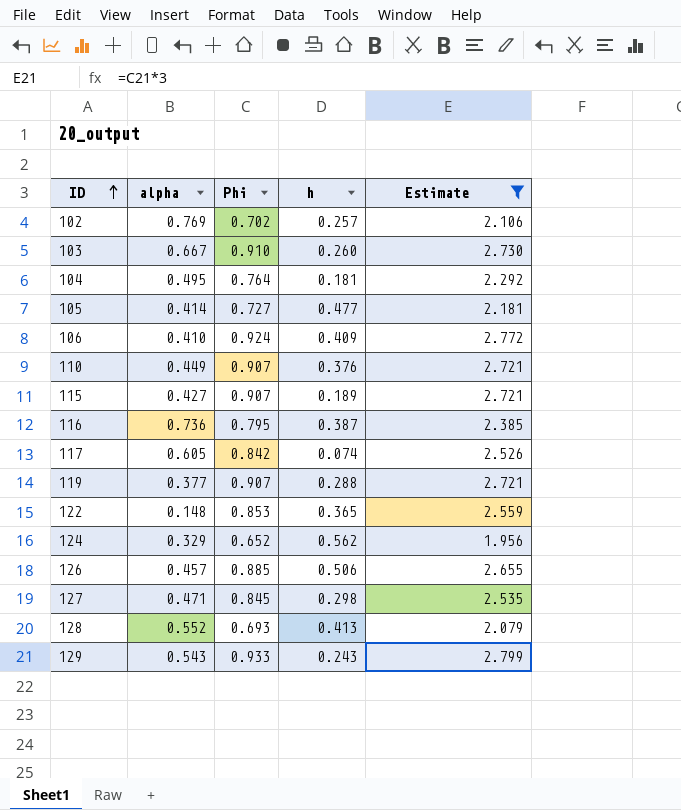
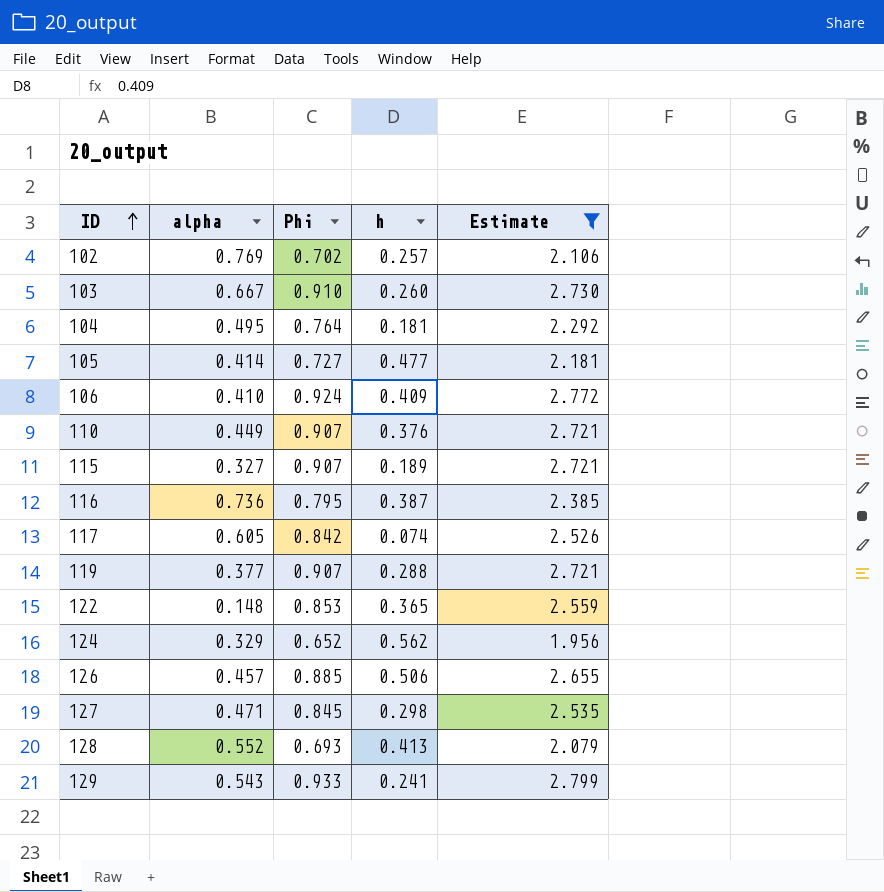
115 | alpha: 0.427 -> 0.327
129 | h: 0.243 -> 0.241

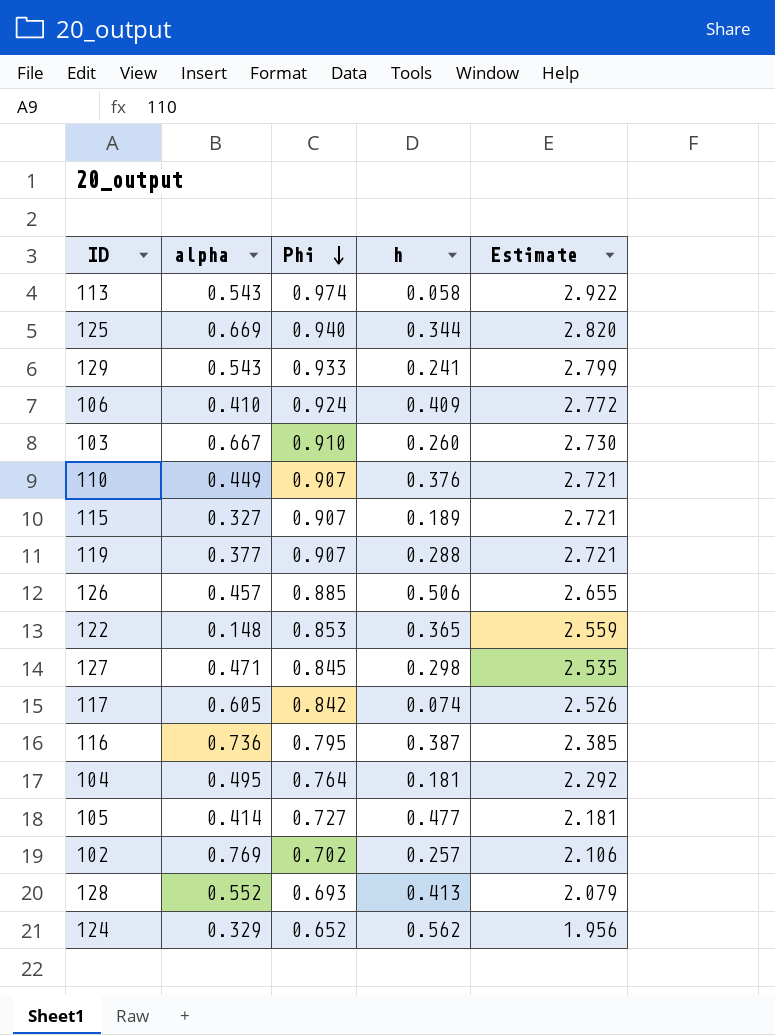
filter: Estimate <= 2.799 -> none
row order: ID ascending -> Phi descending

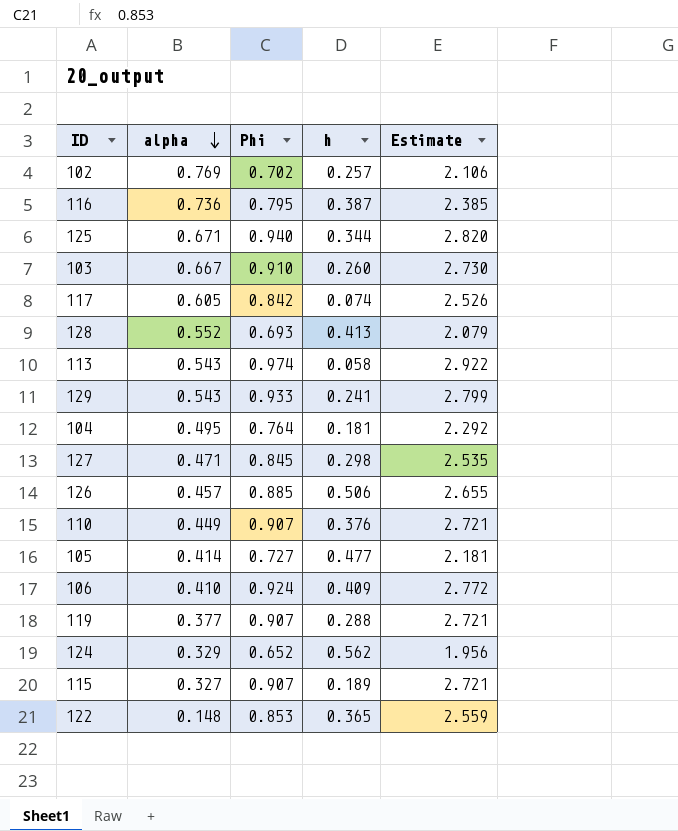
row order: Phi descending -> alpha descending
125 | alpha: 0.669 -> 0.671

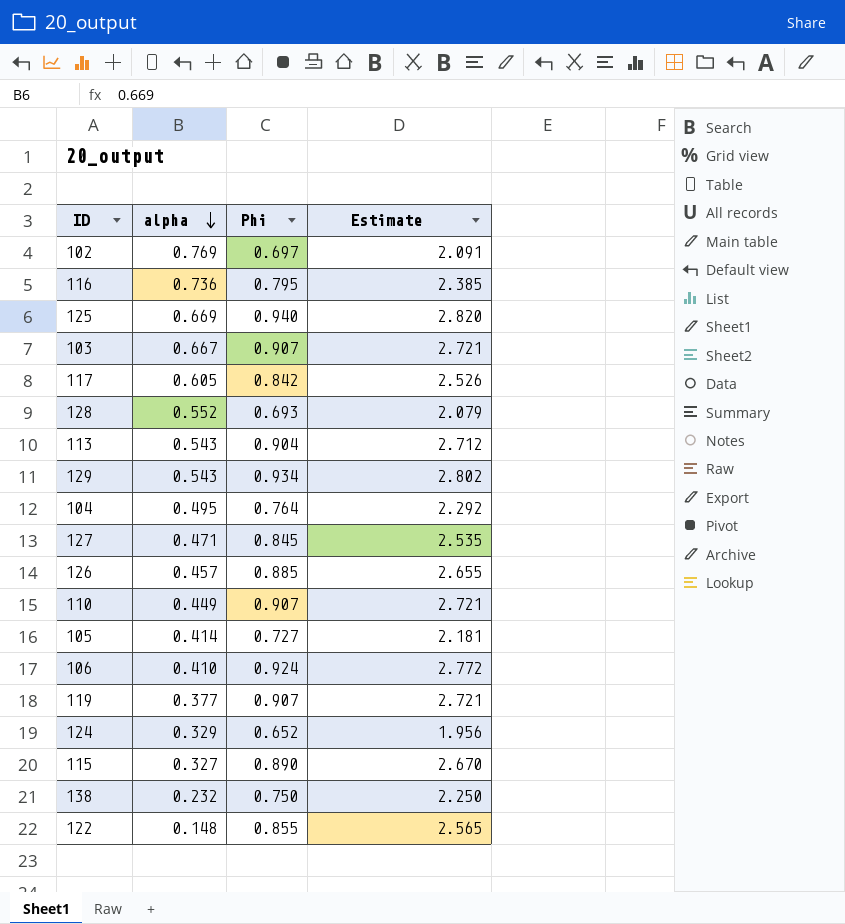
column h | position: 4 -> none
102 | Phi: 0.702 -> 0.697
102 | Estimate: 2.106 -> 2.091
125 | alpha: 0.671 -> 0.669
103 | Phi: 0.910 -> 0.907
103 | Estimate: 2.730 -> 2.721
113 | Phi: 0.974 -> 0.904
113 | Estimate: 2.922 -> 2.712
129 | Phi: 0.933 -> 0.934
129 | Estimate: 2.799 -> 2.802
115 | Phi: 0.907 -> 0.890
115 | Estimate: 2.721 -> 2.670
row 138: none -> 0.232 | 0.750 | 2.250
122 | Phi: 0.853 -> 0.855
122 | Estimate: 2.559 -> 2.565

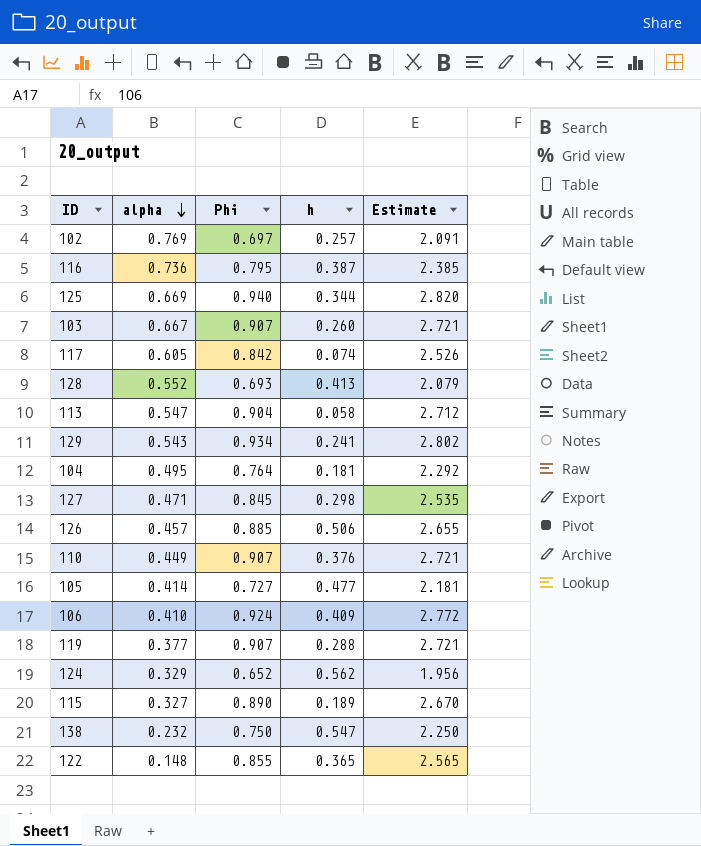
column h | position: none -> 4
113 | alpha: 0.543 -> 0.547

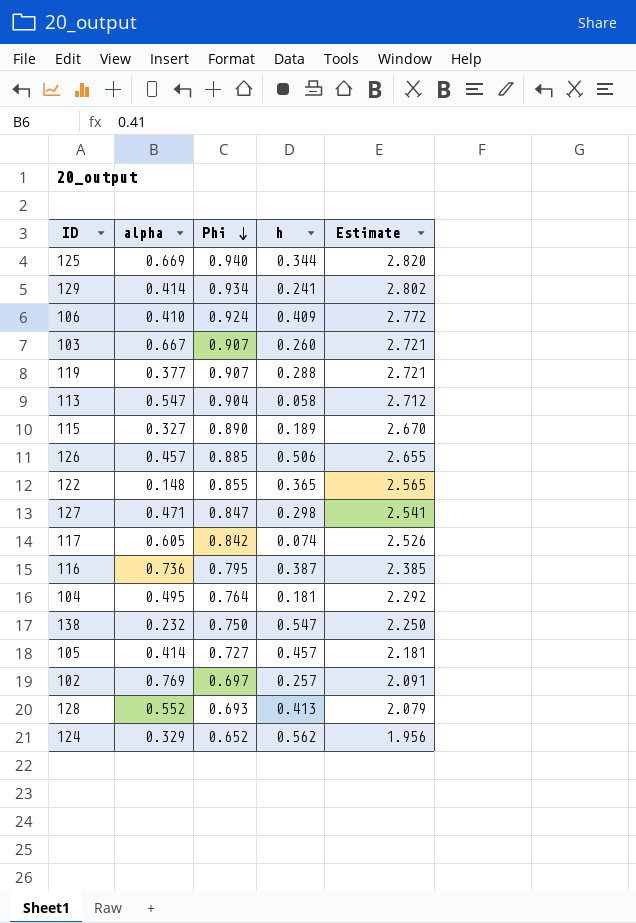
row order: alpha descending -> Phi descending
row 110: 0.449 | 0.907 | 0.376 | 2.721 -> none
129 | alpha: 0.543 -> 0.414
127 | Phi: 0.845 -> 0.847
127 | Estimate: 2.535 -> 2.541
105 | h: 0.477 -> 0.457

